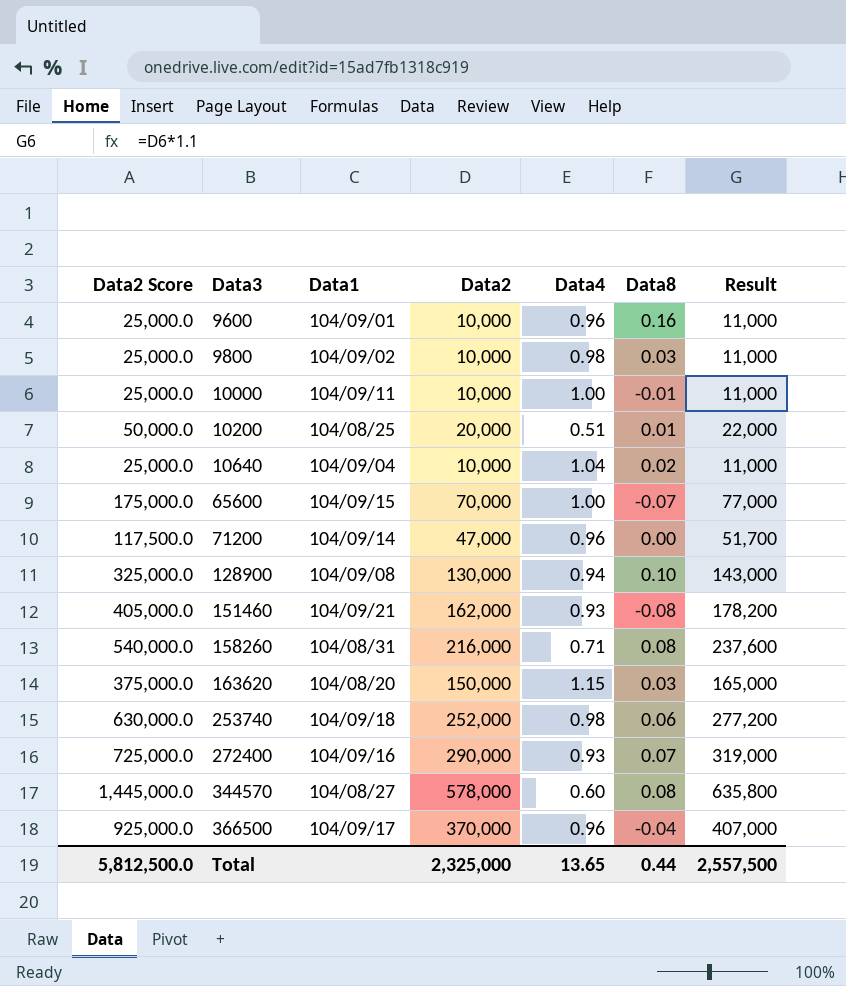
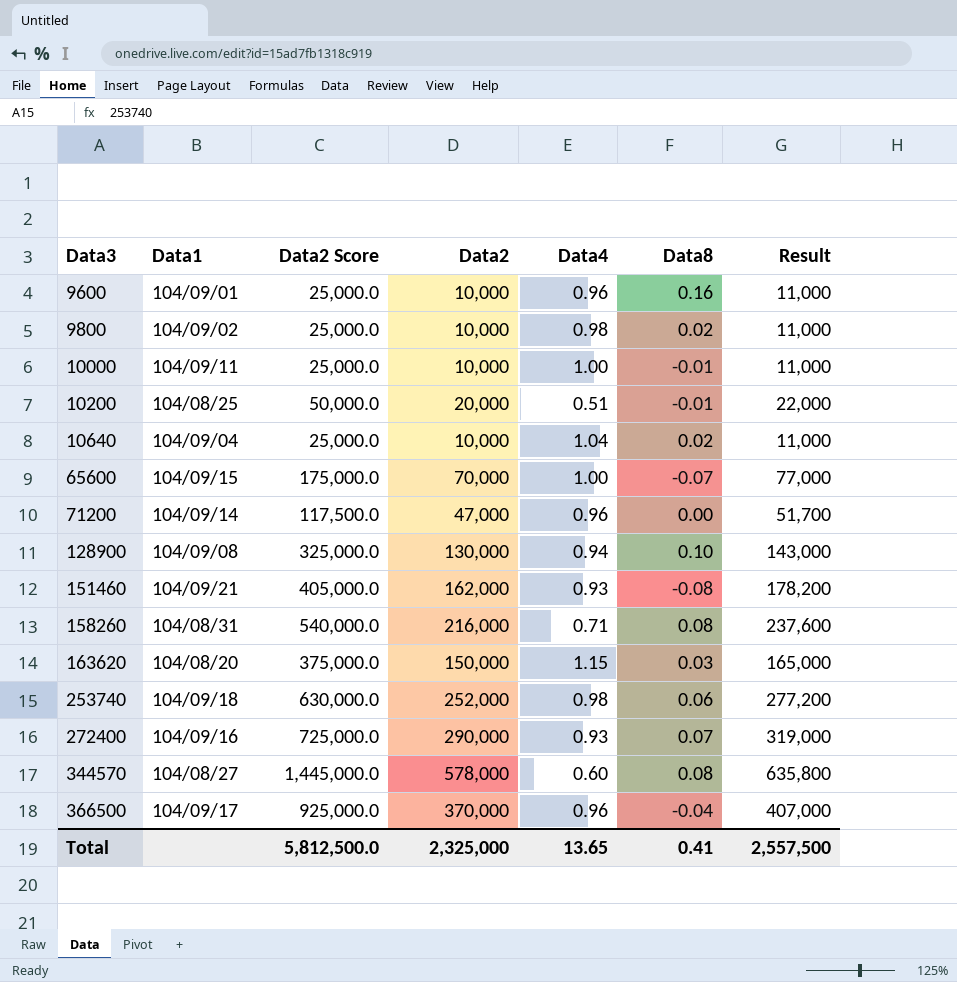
column Data2 Score | position: 1 -> 3
9800 | Data8: 0.03 -> 0.02
10200 | Data8: 0.01 -> -0.01
Total | Data8: 0.44 -> 0.41

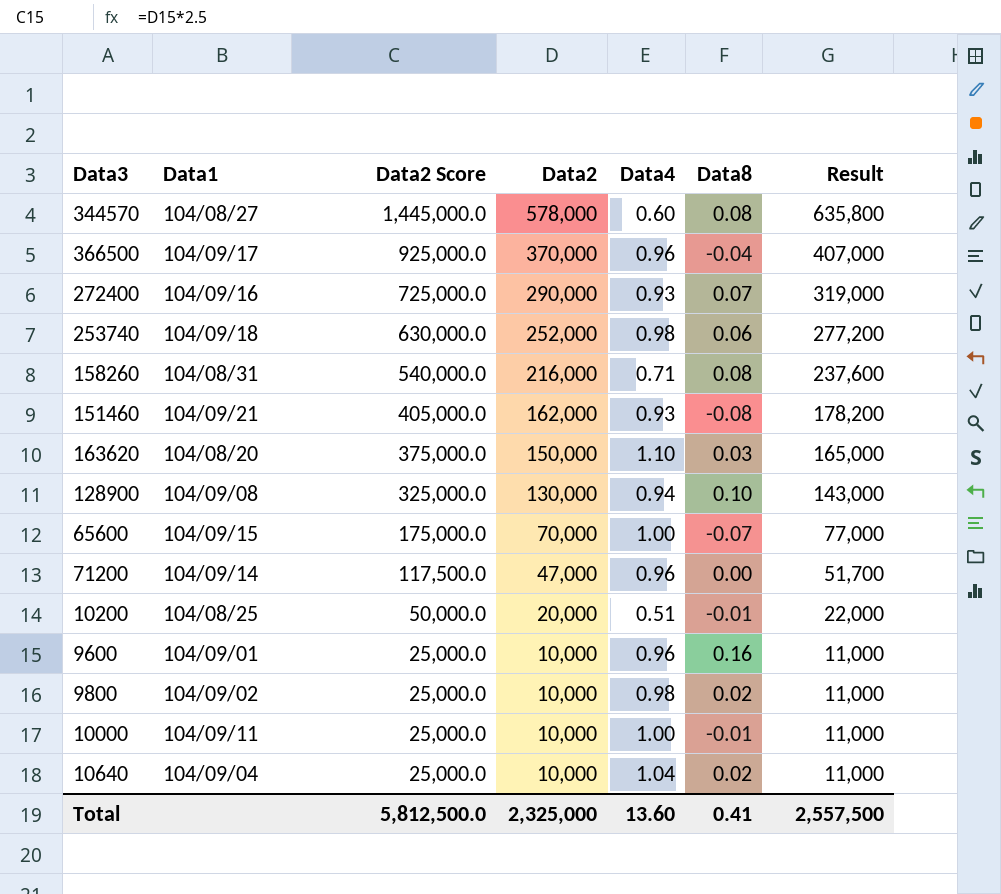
row order: Data3 ascending -> Data2 Score descending
163620 | Data4: 1.15 -> 1.10
Total | Data4: 13.65 -> 13.60

